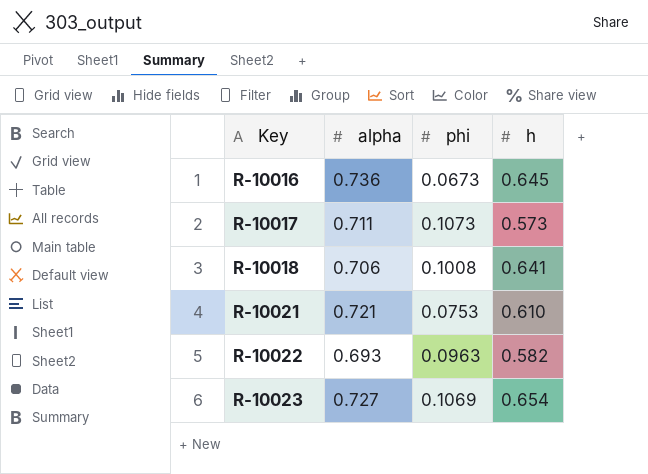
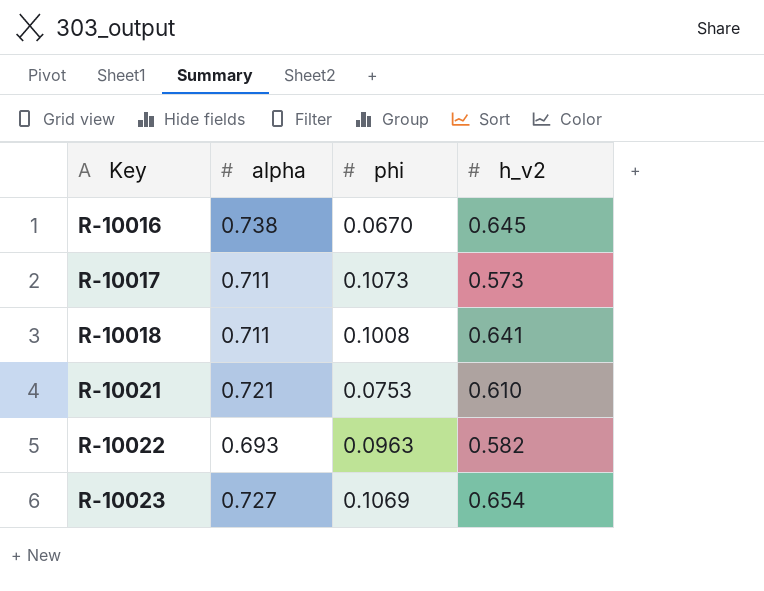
column name: h -> h_v2
R-10016 | alpha: 0.736 -> 0.738
R-10016 | phi: 0.0673 -> 0.0670
R-10018 | alpha: 0.706 -> 0.711

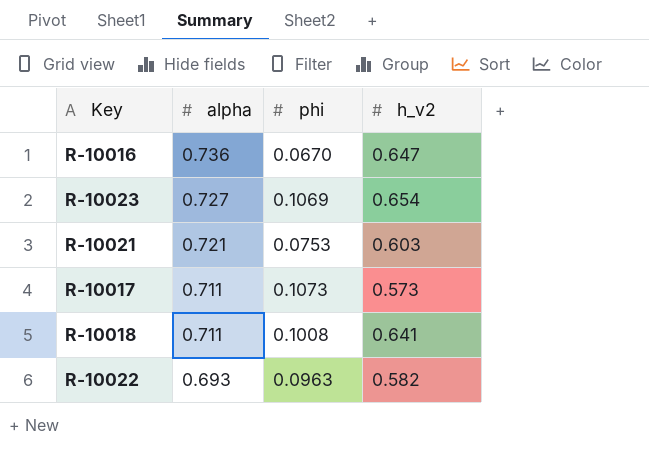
row order: Key ascending -> alpha descending
R-10016 | alpha: 0.738 -> 0.736
R-10016 | h_v2: 0.645 -> 0.647
R-10021 | h_v2: 0.610 -> 0.603

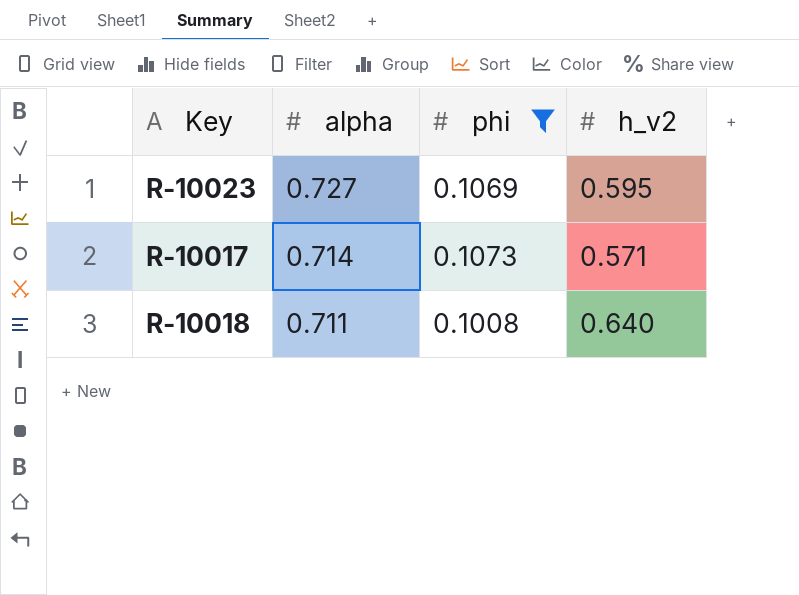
filter: none -> phi >= 0.1008
R-10023 | h_v2: 0.654 -> 0.595
R-10017 | alpha: 0.711 -> 0.714
R-10017 | h_v2: 0.573 -> 0.571
R-10018 | h_v2: 0.641 -> 0.640

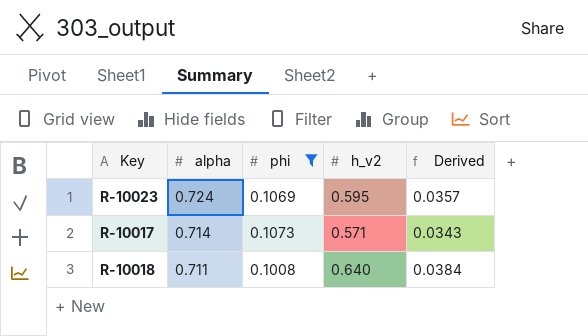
column Derived | formula: none -> [h_v2] * 0.06
R-10023 | alpha: 0.727 -> 0.724

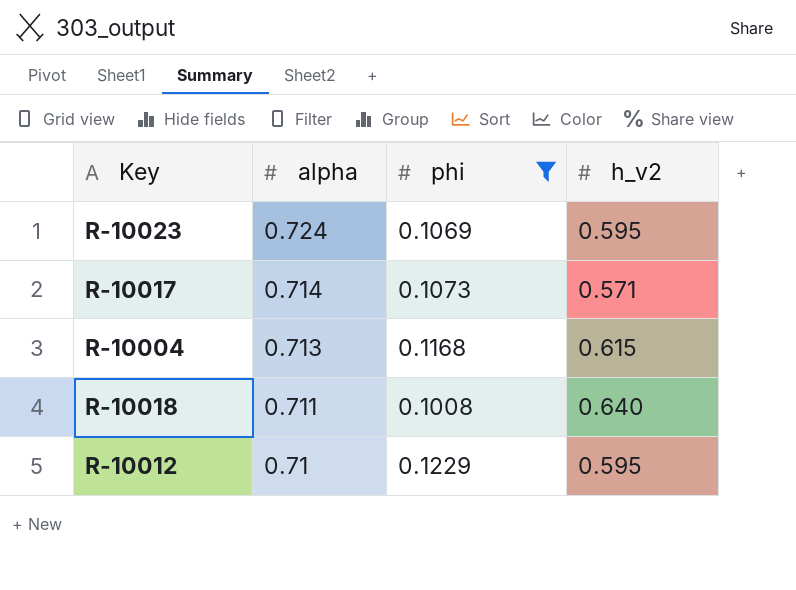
column Derived | formula: [h_v2] * 0.06 -> none
row R-10004: none -> 0.713 | 0.1168 | 0.615
row R-10012: none -> 0.71 | 0.1229 | 0.595

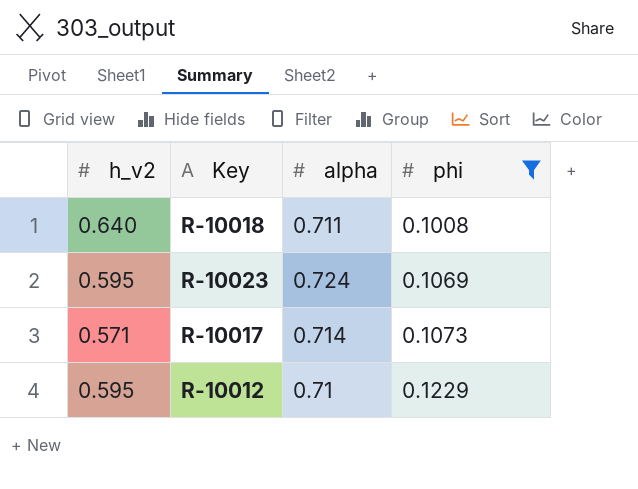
row order: alpha descending -> phi ascending
column h_v2 | position: 4 -> 1
row R-10004: 0.713 | 0.1168 | 0.615 -> none

